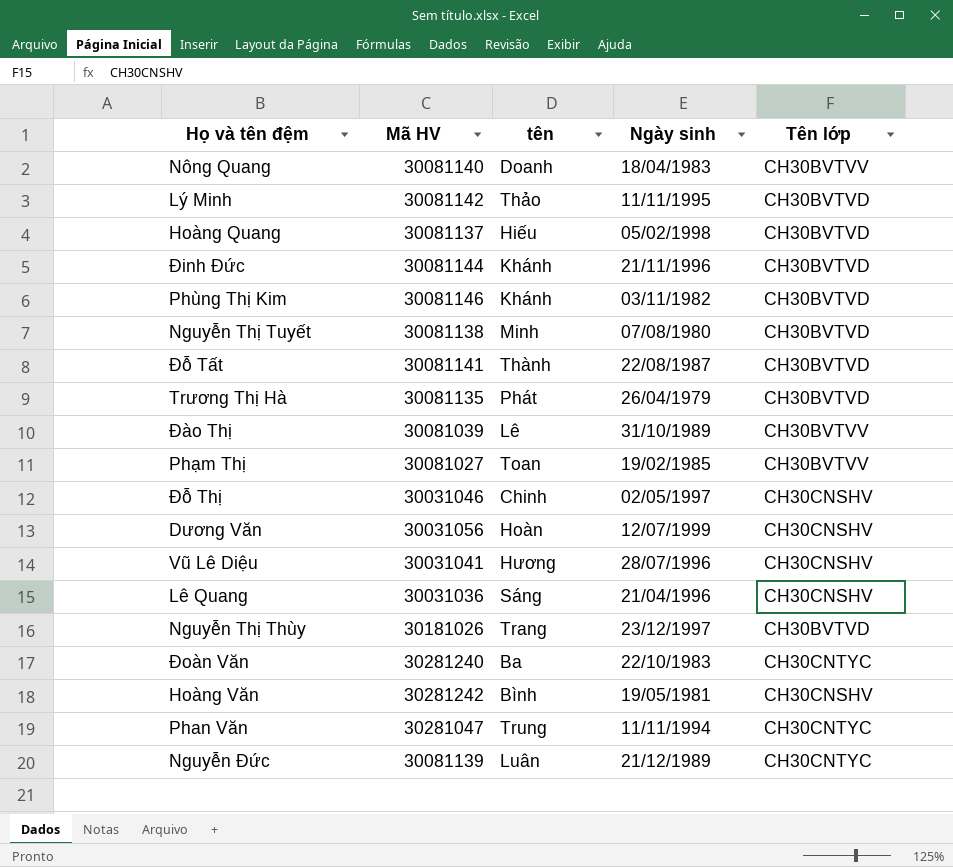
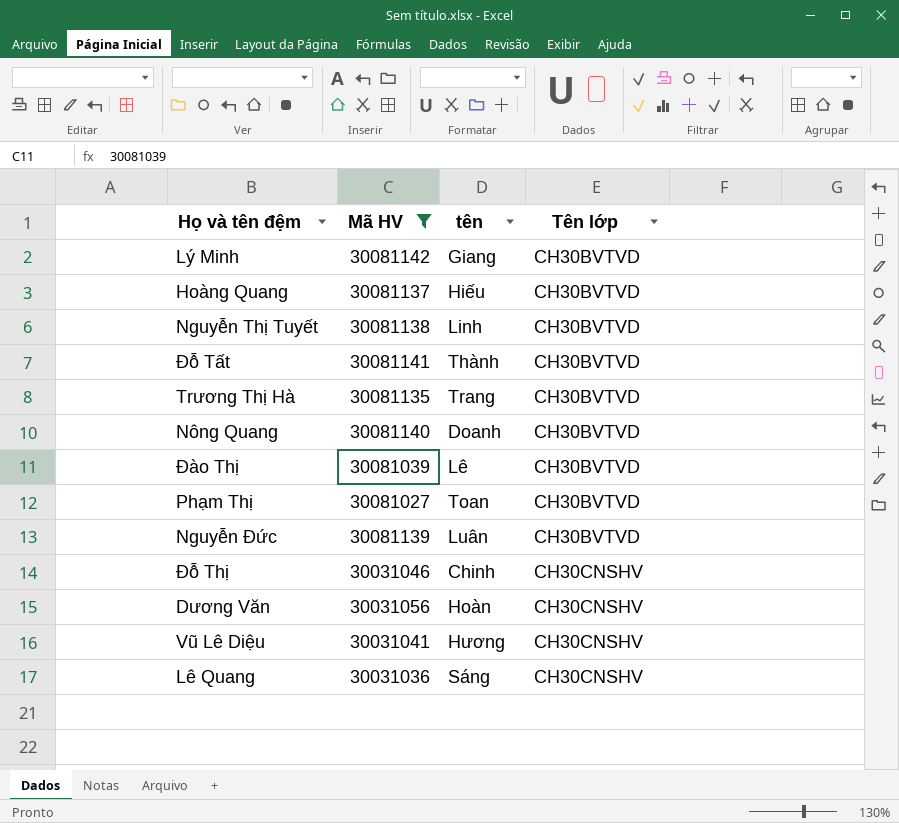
filter: none -> Mã HV <= 30081142
row order: none -> Tên lớp ascending
column Ngày sinh | position: 4 -> none
Lý Minh | tên: Thảo -> Giang
Nguyễn Thị Tuyết | tên: Minh -> Linh
Trương Thị Hà | tên: Phát -> Trang
Nông Quang | Tên lớp: CH30BVTVV -> CH30BVTVD
Đào Thị | Tên lớp: CH30BVTVV -> CH30BVTVD
Phạm Thị | Tên lớp: CH30BVTVV -> CH30BVTVD
Nguyễn Đức | Tên lớp: CH30CNTYC -> CH30BVTVD

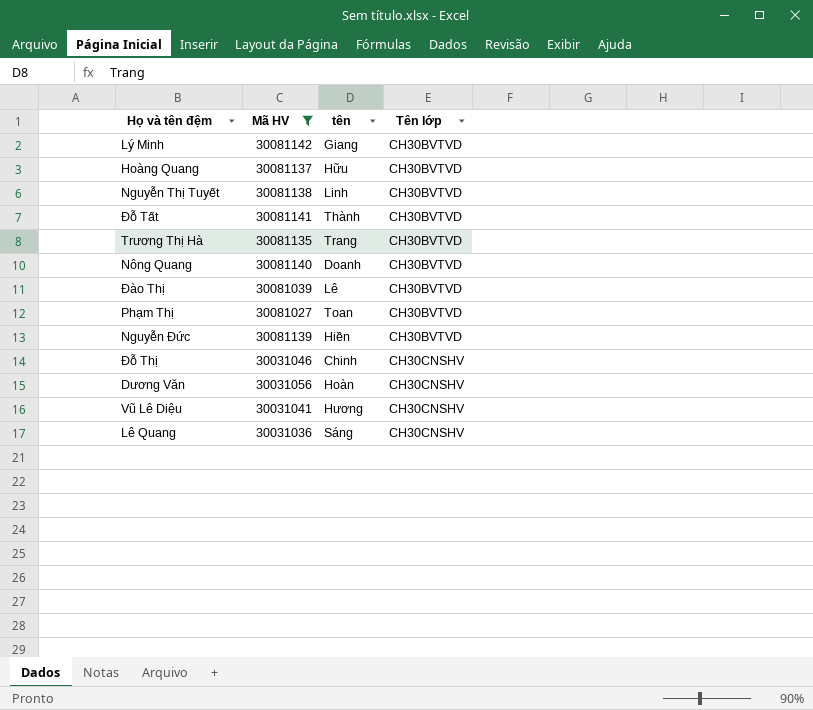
Hoàng Quang | tên: Hiếu -> Hữu
Nguyễn Đức | tên: Luân -> Hiền

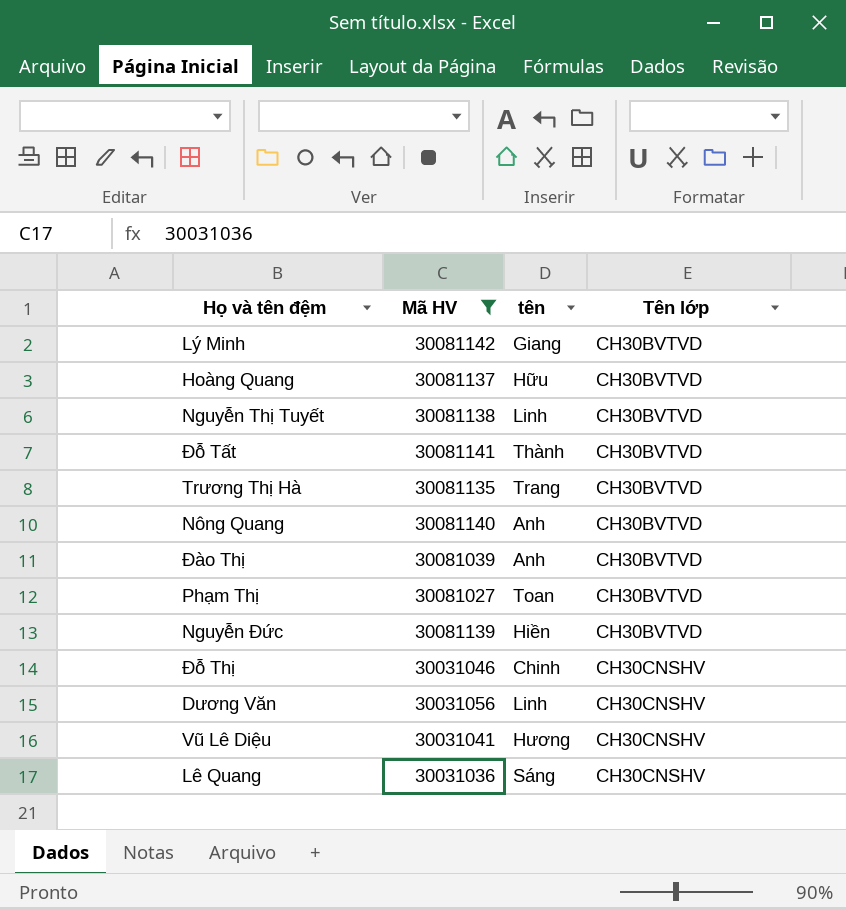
Nông Quang | tên: Doanh -> Anh
Đào Thị | tên: Lê -> Anh
Dương Văn | tên: Hoàn -> Linh

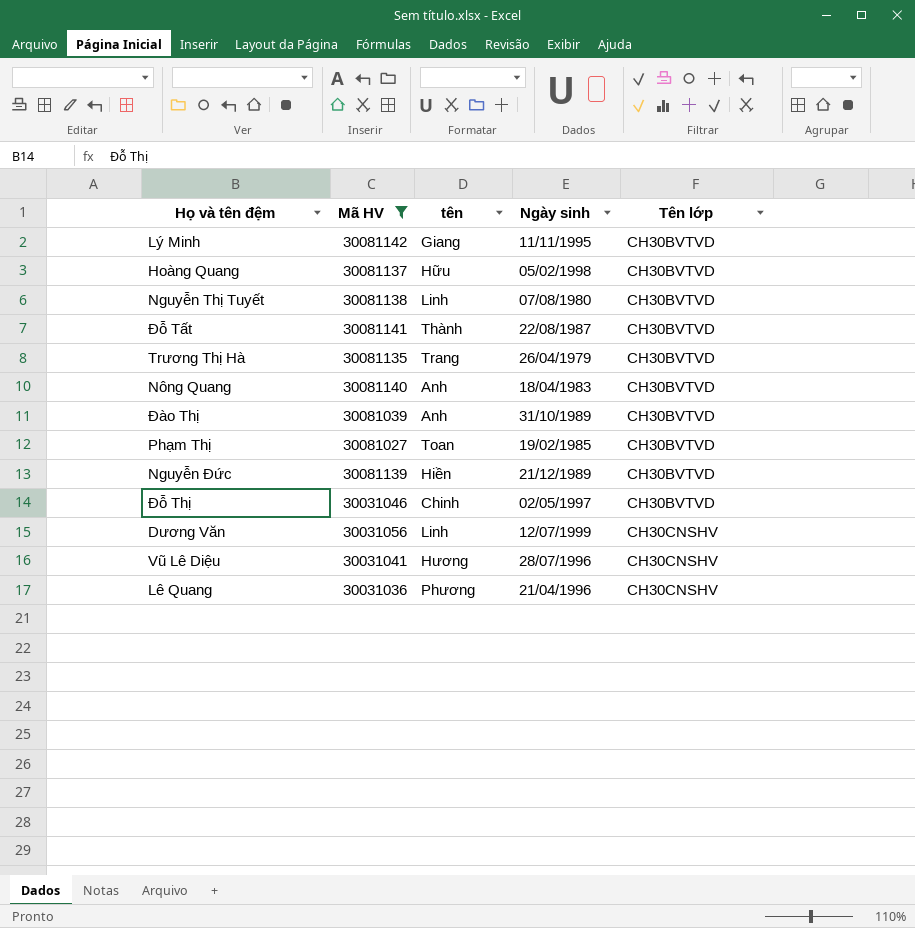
column Ngày sinh | position: none -> 4
Đỗ Thị | Tên lớp: CH30CNSHV -> CH30BVTVD
Lê Quang | tên: Sáng -> Phương

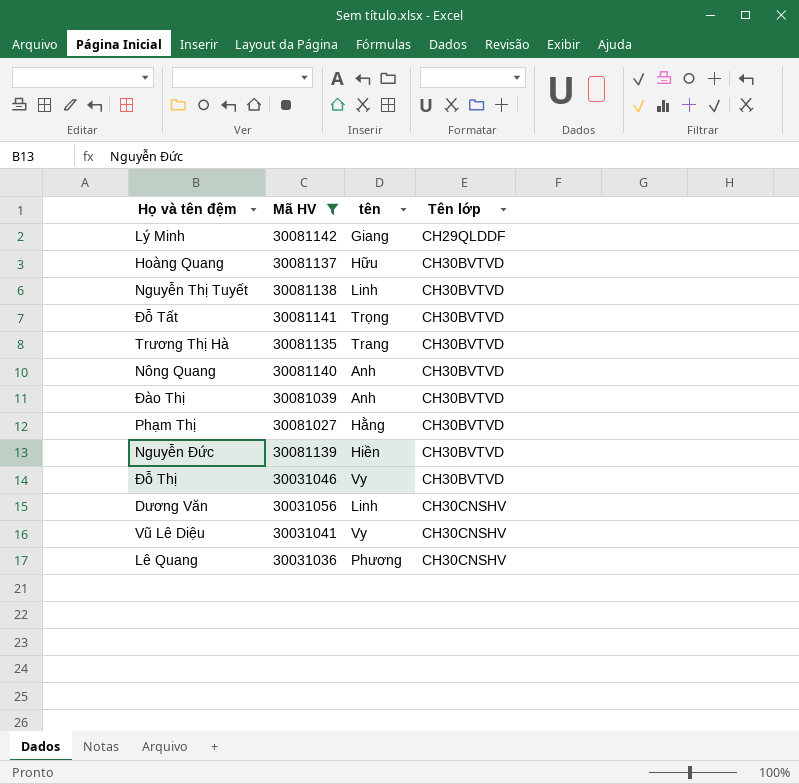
column Ngày sinh | position: 4 -> none
Lý Minh | Tên lớp: CH30BVTVD -> CH29QLDDF
Đỗ Tất | tên: Thành -> Trọng
Phạm Thị | tên: Toan -> Hằng
Đỗ Thị | tên: Chinh -> Vy
Vũ Lê Diệu | tên: Hương -> Vy

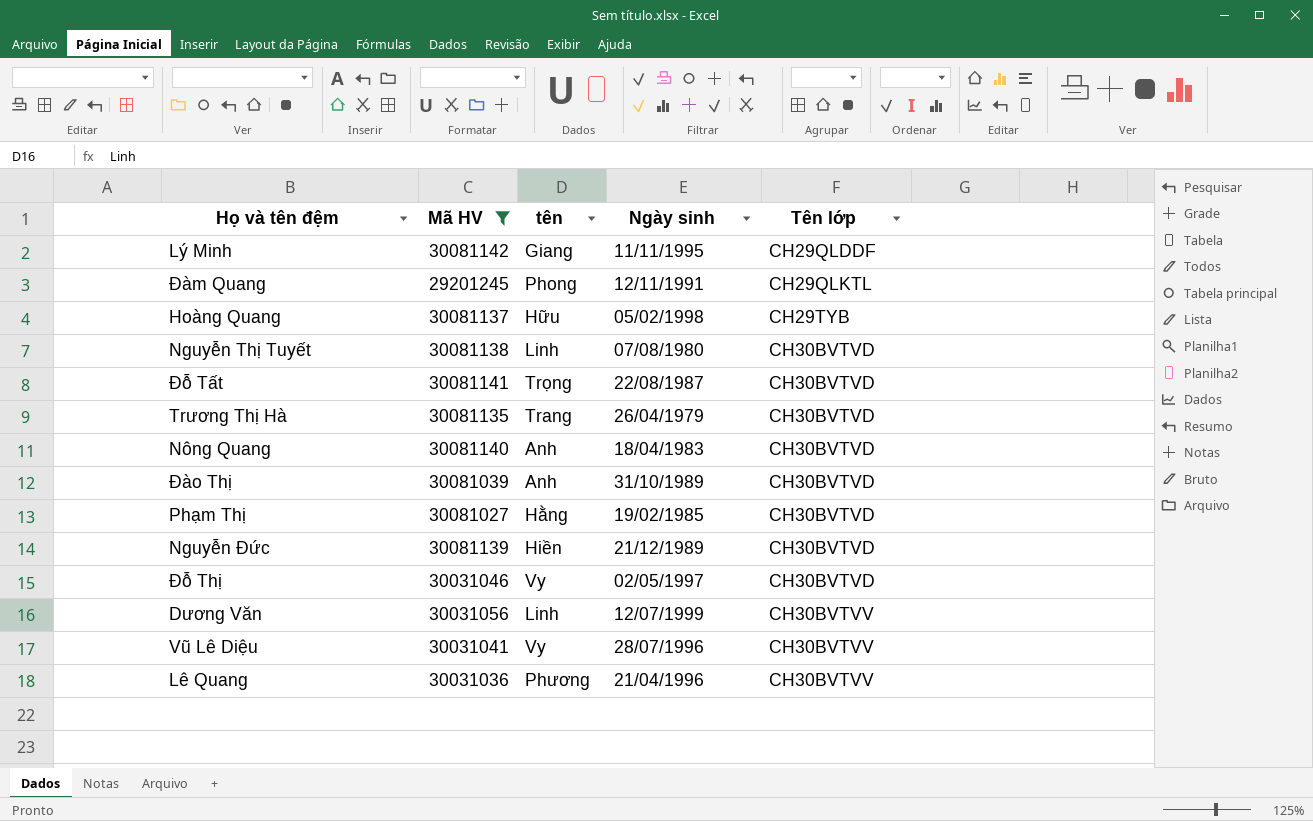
column Ngày sinh | position: none -> 4
row Đàm Quang: none -> 29201245 | Phong | 12/11/1991 | CH29QLKTL
Hoàng Quang | Tên lớp: CH30BVTVD -> CH29TYB
Dương Văn | Tên lớp: CH30CNSHV -> CH30BVTVV
Vũ Lê Diệu | Tên lớp: CH30CNSHV -> CH30BVTVV
Lê Quang | Tên lớp: CH30CNSHV -> CH30BVTVV

